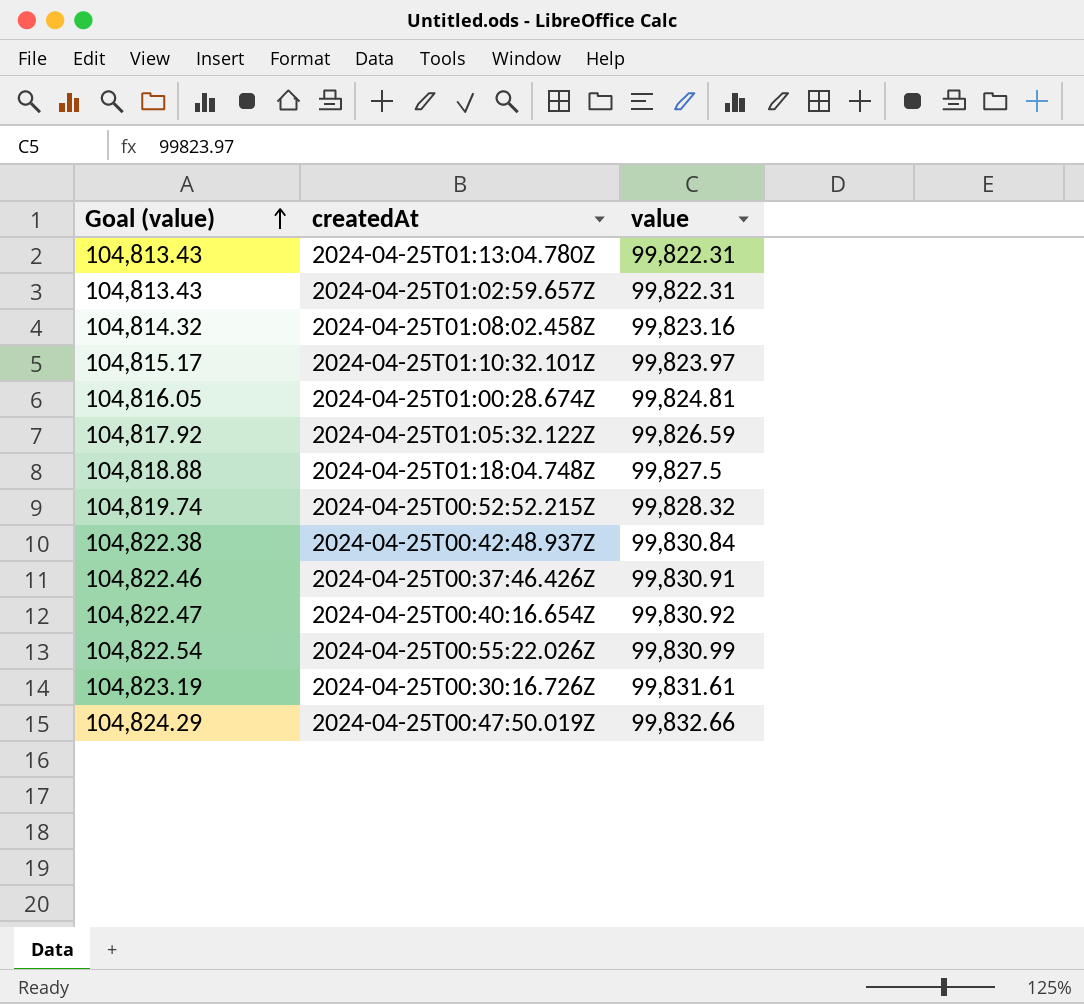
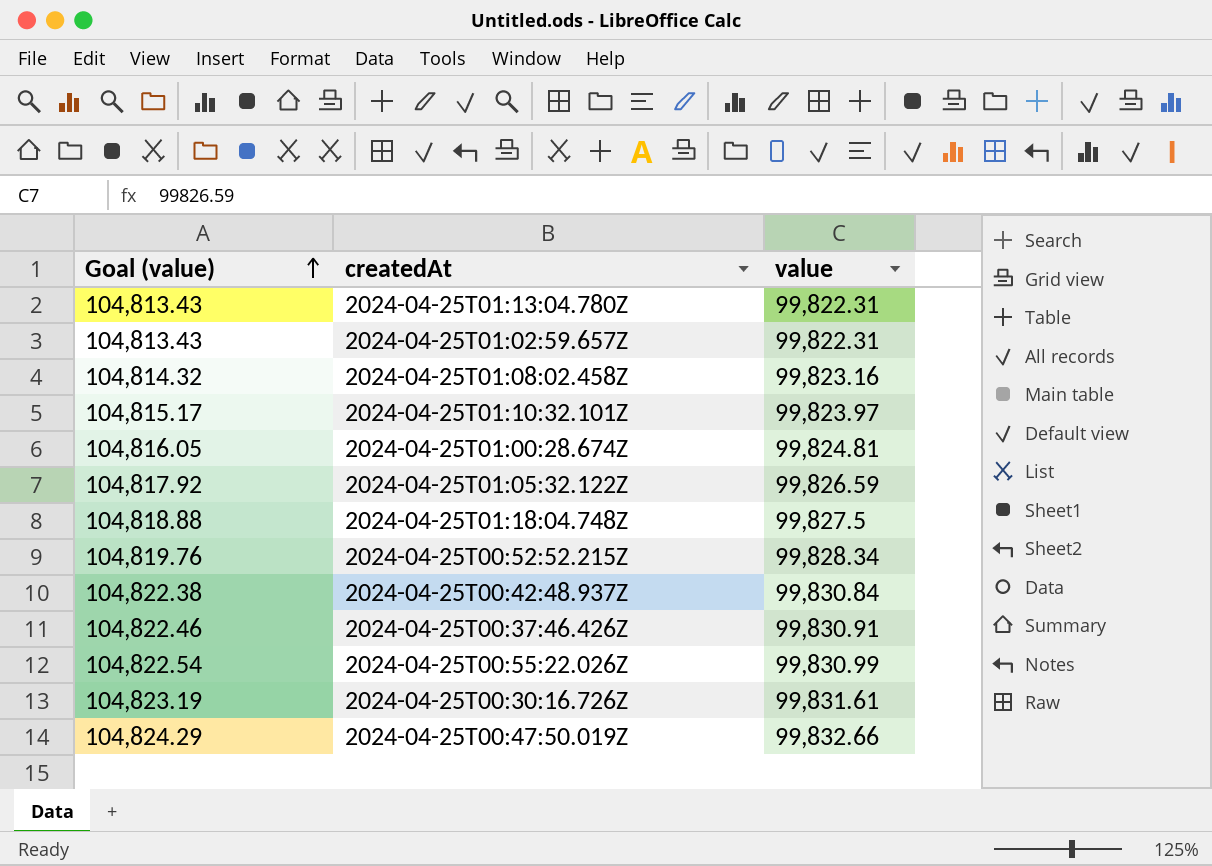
row 2024-04-25T00:40:16.654Z: 104,822.47 | 99,830.92 -> none
2024-04-25T00:52:52.215Z | Goal (value): 104,819.74 -> 104,819.76
2024-04-25T00:52:52.215Z | value: 99,828.32 -> 99,828.34

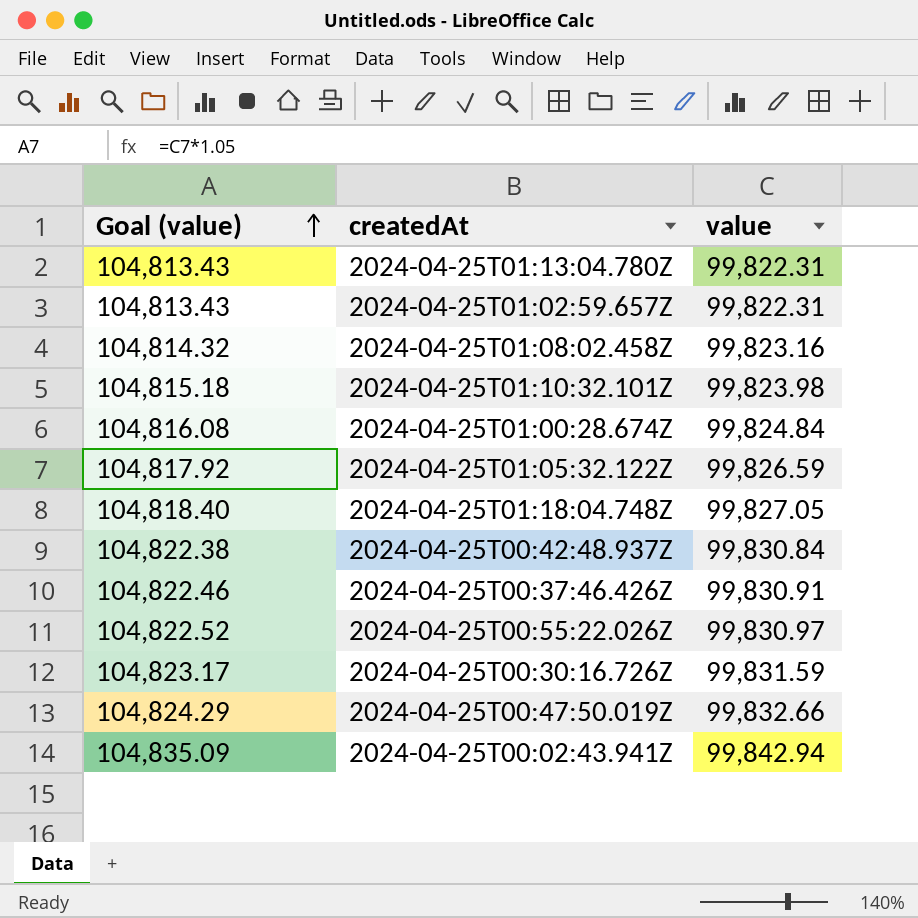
row 2024-04-25T00:52:52.215Z: 104,819.76 | 99,828.34 -> none
2024-04-25T01:10:32.101Z | Goal (value): 104,815.17 -> 104,815.18
2024-04-25T01:10:32.101Z | value: 99,823.97 -> 99,823.98
2024-04-25T01:00:28.674Z | Goal (value): 104,816.05 -> 104,816.08
2024-04-25T01:00:28.674Z | value: 99,824.81 -> 99,824.84
2024-04-25T01:18:04.748Z | Goal (value): 104,818.88 -> 104,818.40
2024-04-25T01:18:04.748Z | value: 99,827.5 -> 99,827.05
2024-04-25T00:55:22.026Z | Goal (value): 104,822.54 -> 104,822.52
2024-04-25T00:55:22.026Z | value: 99,830.99 -> 99,830.97
2024-04-25T00:30:16.726Z | Goal (value): 104,823.19 -> 104,823.17
2024-04-25T00:30:16.726Z | value: 99,831.61 -> 99,831.59
row 2024-04-25T00:02:43.941Z: none -> 104,835.09 | 99,842.94

